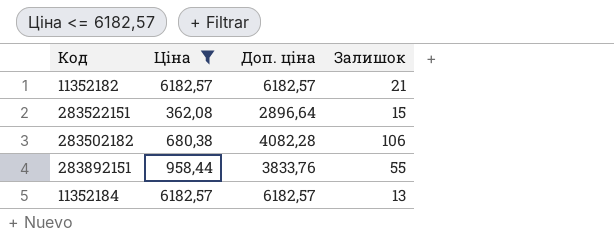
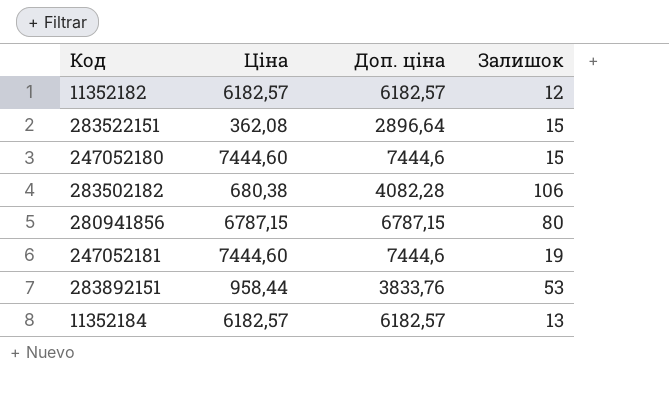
filter: Ціна <= 6182,57 -> none
11352182 | Залишок: 21 -> 12
283892151 | Залишок: 55 -> 53

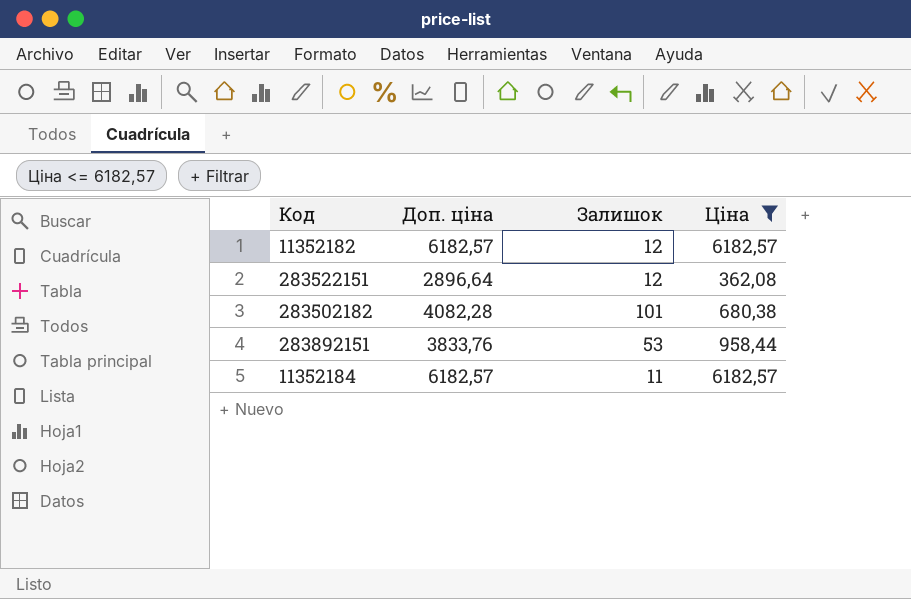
filter: none -> Ціна <= 6182,57
column Ціна | position: 2 -> 4
283522151 | Залишок: 15 -> 12
283502182 | Залишок: 106 -> 101
11352184 | Залишок: 13 -> 11

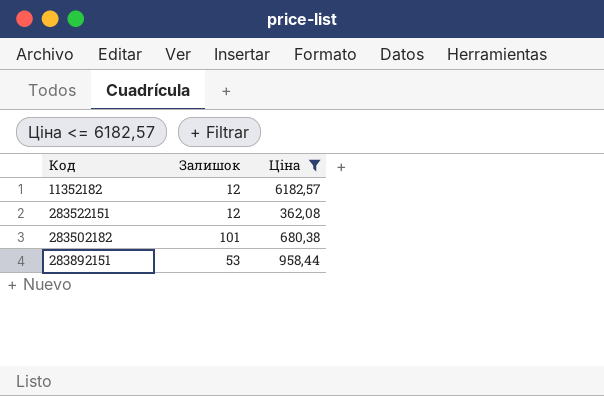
column Доп. ціна | position: 2 -> none
row 11352184: 6182,57 | 11 | 6182,57 -> none

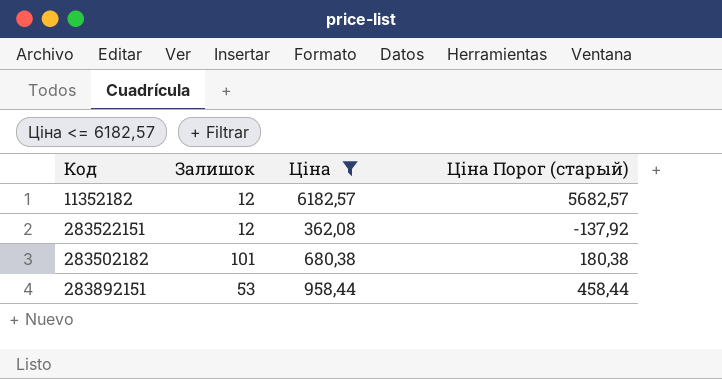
column Ціна Порог (старый) | formula: none -> [Ціна] - 500

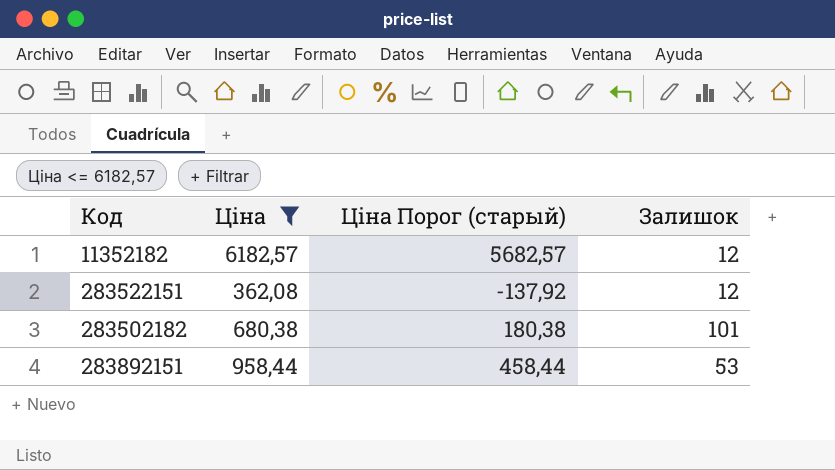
column Залишок | position: 2 -> 4

